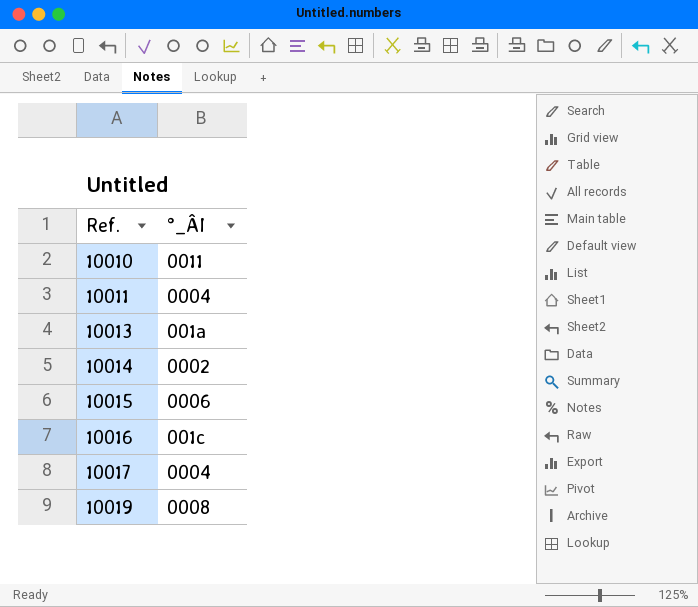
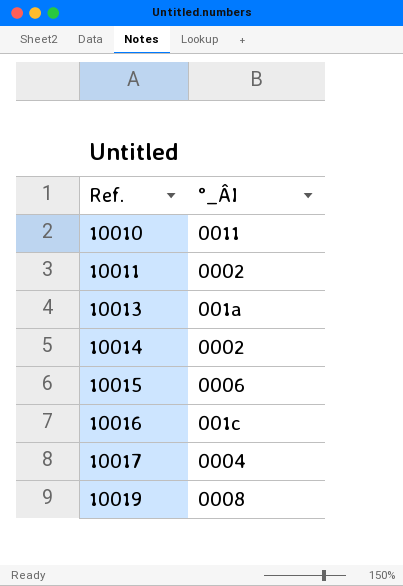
10011 | °_ÂI: 0004 -> 0002

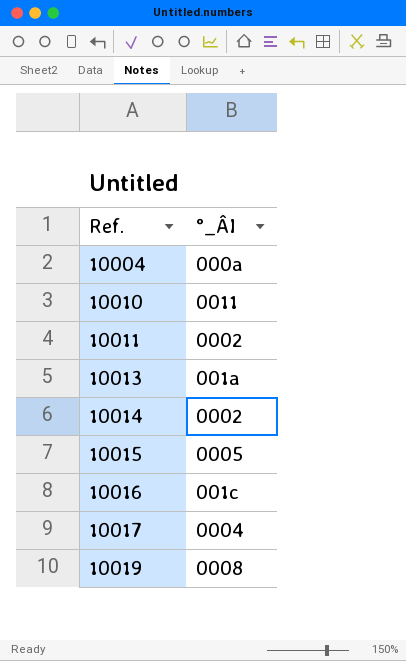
row 10004: none -> 000a
10015 | °_ÂI: 0006 -> 0005

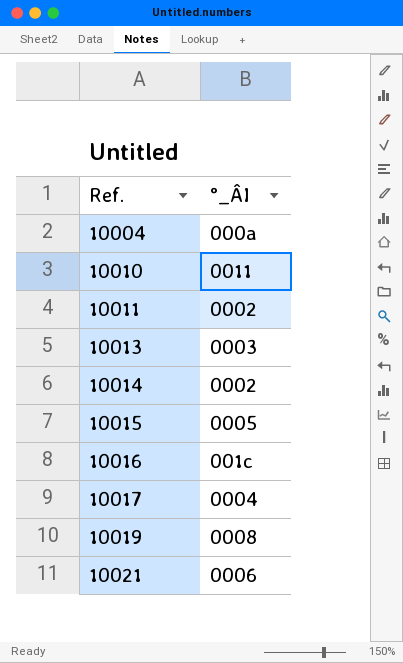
10013 | °_ÂI: 001a -> 0003
row 10021: none -> 0006

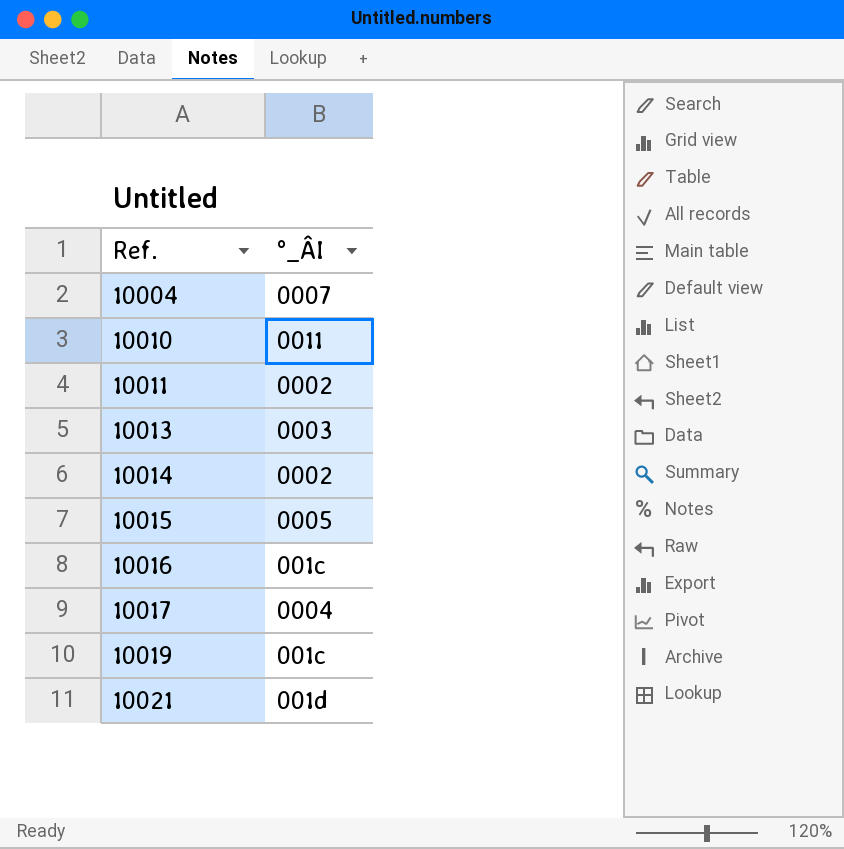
10004 | °_ÂI: 000a -> 0007
10019 | °_ÂI: 0008 -> 001c
10021 | °_ÂI: 0006 -> 001d

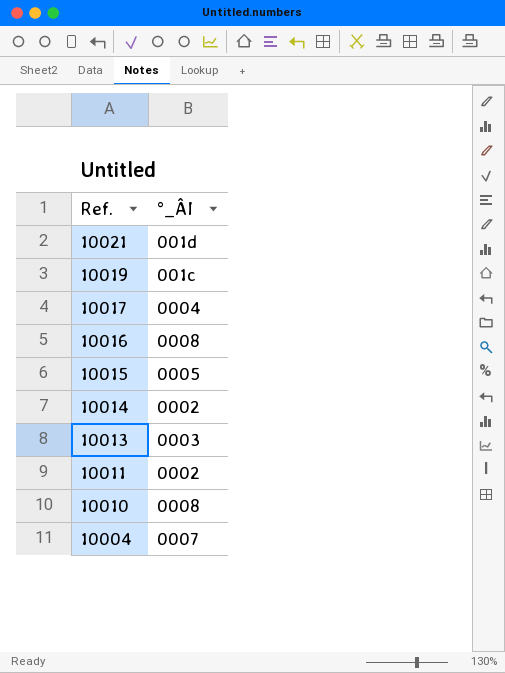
row order: Ref. ascending -> Ref. descending
10016 | °_ÂI: 001c -> 0008
10010 | °_ÂI: 0011 -> 0008

